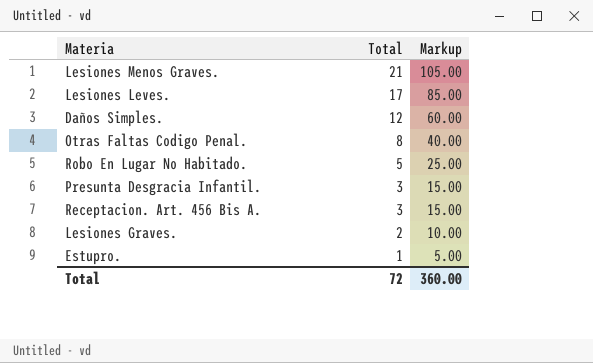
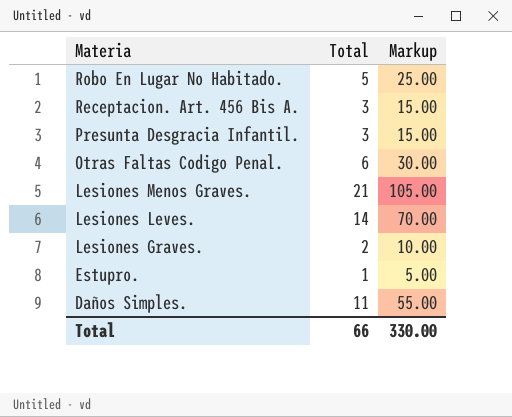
row order: Total descending -> Materia descending
Otras Faltas Codigo Penal. | Total: 8 -> 6
Otras Faltas Codigo Penal. | Markup: 40.00 -> 30.00
Lesiones Leves. | Total: 17 -> 14
Lesiones Leves. | Markup: 85.00 -> 70.00
Daños Simples. | Total: 12 -> 11
Daños Simples. | Markup: 60.00 -> 55.00
Total | Total: 72 -> 66
Total | Markup: 360.00 -> 330.00

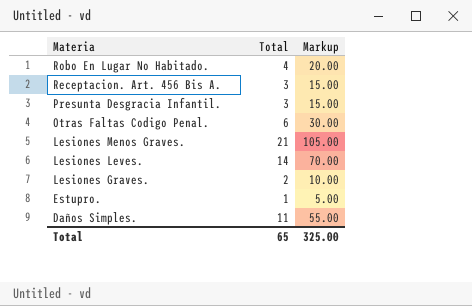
Robo En Lugar No Habitado. | Total: 5 -> 4
Robo En Lugar No Habitado. | Markup: 25.00 -> 20.00
Total | Total: 66 -> 65
Total | Markup: 330.00 -> 325.00

